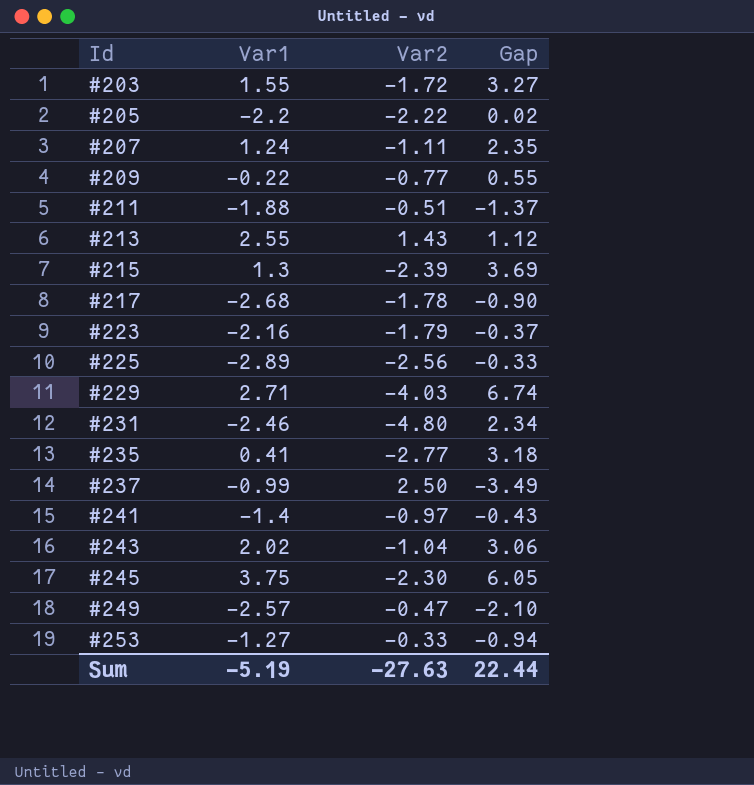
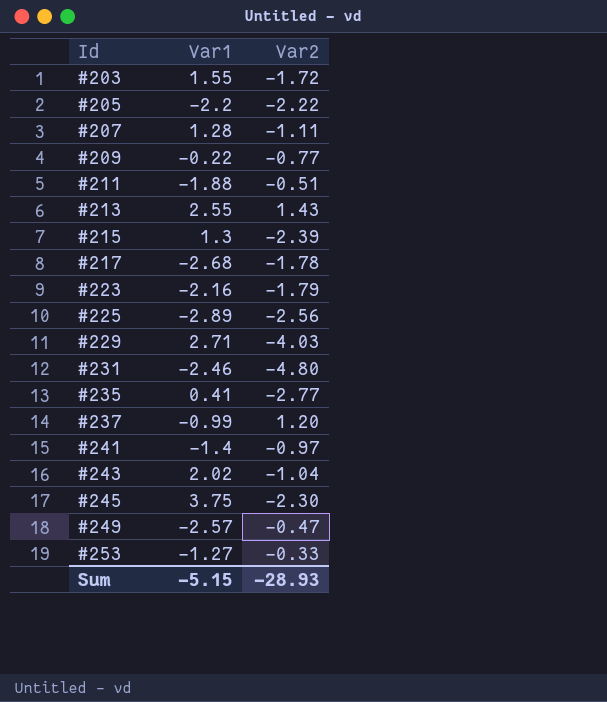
column Gap | formula: [Var1] - [Var2] -> none
#207 | Var1: 1.24 -> 1.28
#237 | Var2: 2.50 -> 1.20
Sum | Var1: -5.19 -> -5.15
Sum | Var2: -27.63 -> -28.93

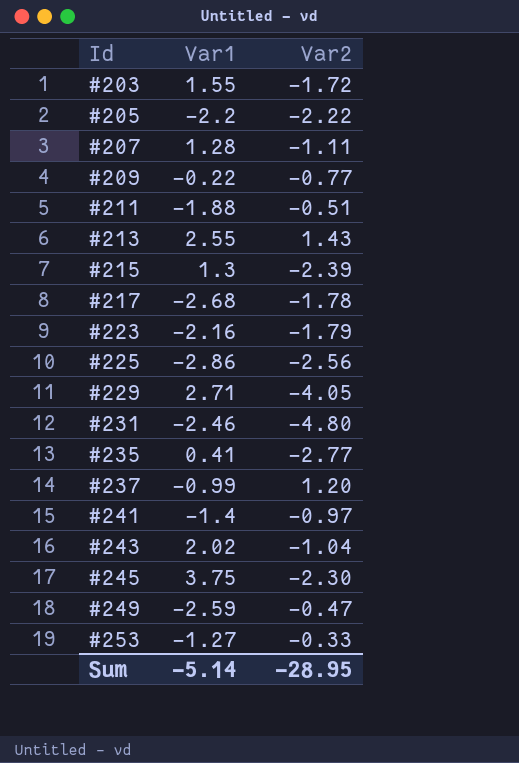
#225 | Var1: -2.89 -> -2.86
#229 | Var2: -4.03 -> -4.05
#249 | Var1: -2.57 -> -2.59
Sum | Var1: -5.15 -> -5.14
Sum | Var2: -28.93 -> -28.95

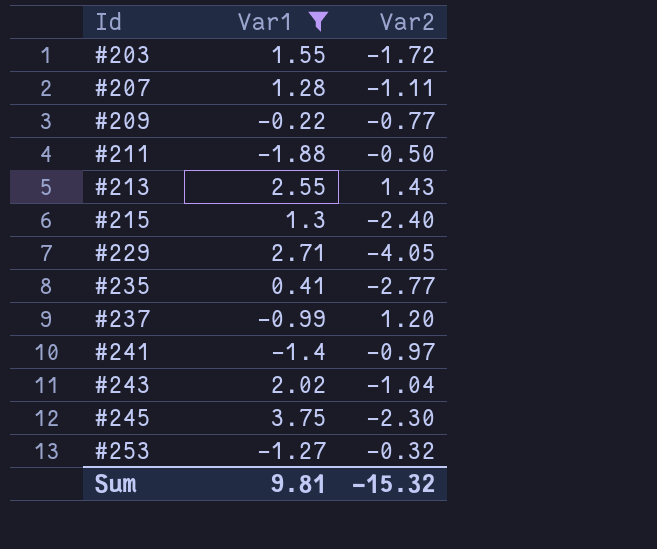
filter: none -> Var1 >= -1.88
#211 | Var2: -0.51 -> -0.50
#215 | Var2: -2.39 -> -2.40
#253 | Var2: -0.33 -> -0.32
Sum | Var1: -5.14 -> 9.81
Sum | Var2: -28.95 -> -15.32

